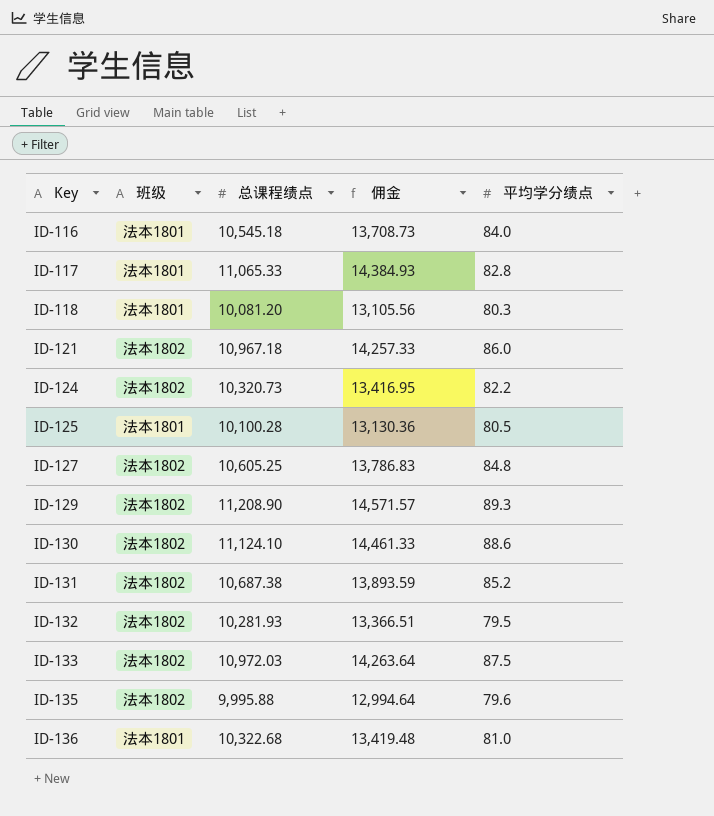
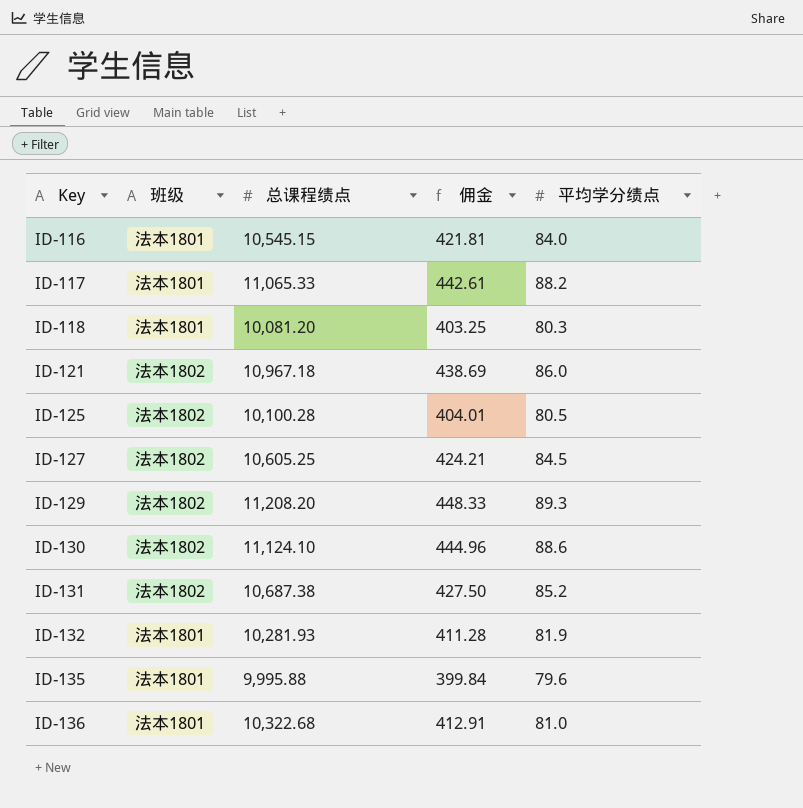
column 佣金 | formula: [总课程绩点] * 1.3 -> [总课程绩点] * 0.04
row ID-124: 法本1802 | 10,320.73 | 13,416.95 | 82.2 -> none
row ID-133: 法本1802 | 10,972.03 | 14,263.64 | 87.5 -> none
ID-116 | 总课程绩点: 10,545.18 -> 10,545.15
ID-117 | 平均学分绩点: 82.8 -> 88.2
ID-125 | 班级: 法本1801 -> 法本1802
ID-127 | 平均学分绩点: 84.8 -> 84.5
ID-129 | 总课程绩点: 11,208.90 -> 11,208.20
ID-132 | 班级: 法本1802 -> 法本1801
ID-132 | 平均学分绩点: 79.5 -> 81.9
ID-135 | 班级: 法本1802 -> 法本1801

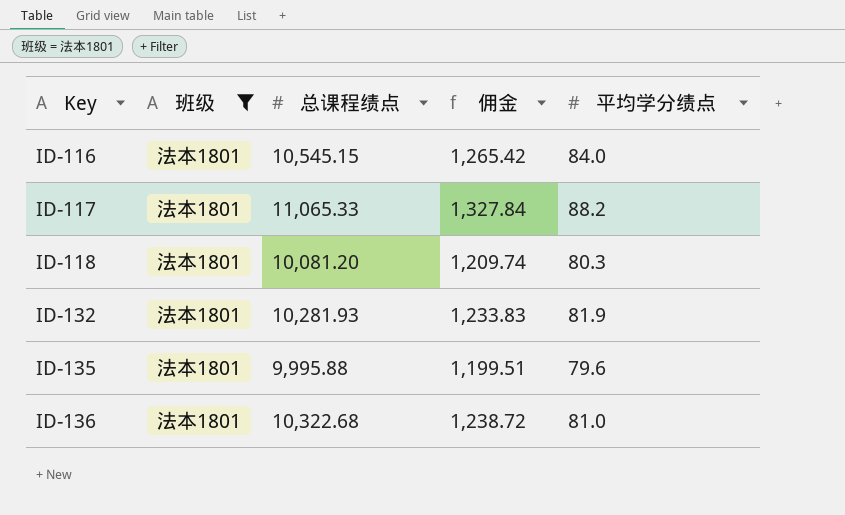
filter: none -> 班级 = 法本1801
column 佣金 | formula: [总课程绩点] * 0.04 -> [总课程绩点] * 0.12

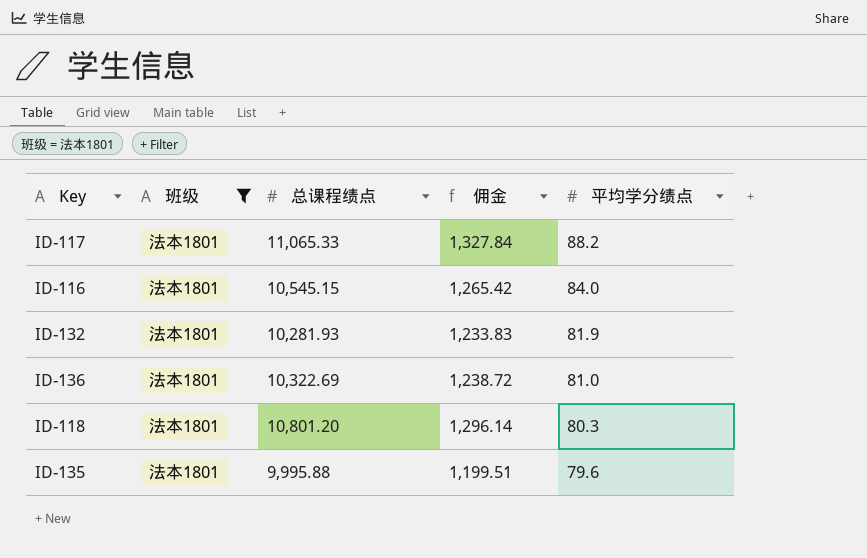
row order: Key ascending -> 平均学分绩点 descending
ID-136 | 总课程绩点: 10,322.68 -> 10,322.69
ID-118 | 总课程绩点: 10,081.20 -> 10,801.20
ID-118 | 佣金: 1,209.74 -> 1,296.14

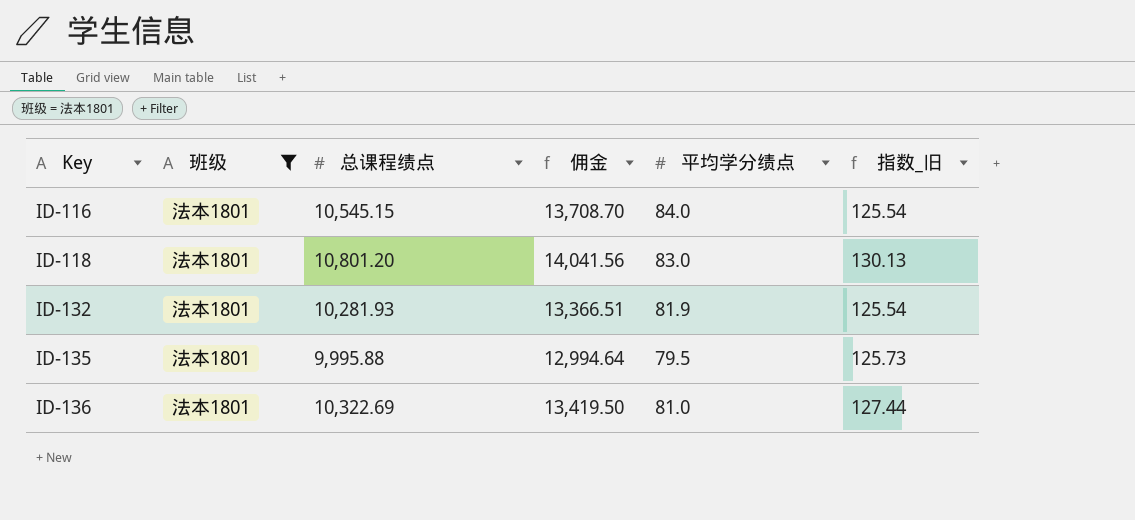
row order: 平均学分绩点 descending -> Key ascending
column 佣金 | formula: [总课程绩点] * 0.12 -> [总课程绩点] * 1.3
column 指数_旧 | formula: none -> [总课程绩点] / [平均学分绩点]
row ID-117: 法本1801 | 11,065.33 | 1,327.84 | 88.2 -> none
ID-118 | 平均学分绩点: 80.3 -> 83.0
ID-135 | 平均学分绩点: 79.6 -> 79.5

